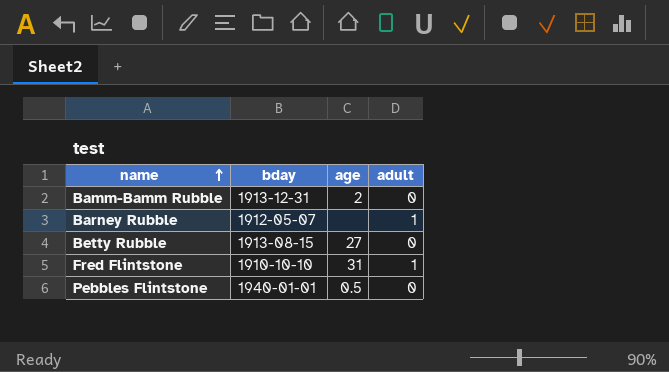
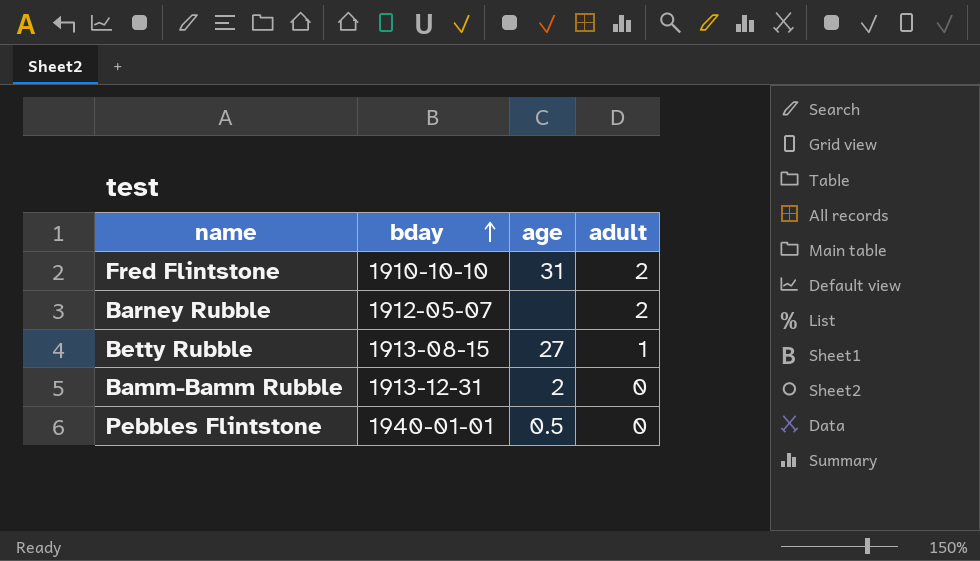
row order: name ascending -> bday ascending
Fred Flintstone | adult: 1 -> 2
Barney Rubble | adult: 1 -> 2
Betty Rubble | adult: 0 -> 1

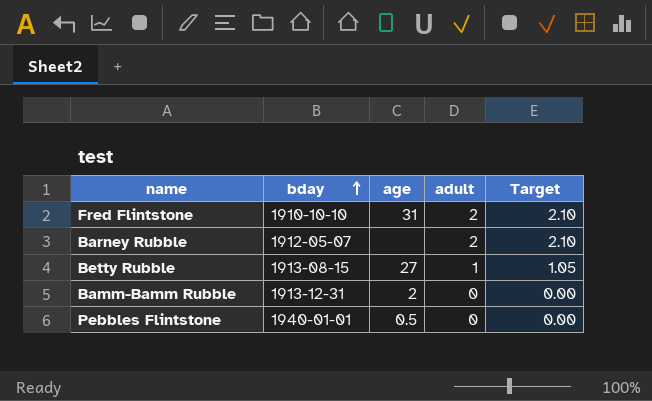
column Target | formula: none -> [adult] * 1.05

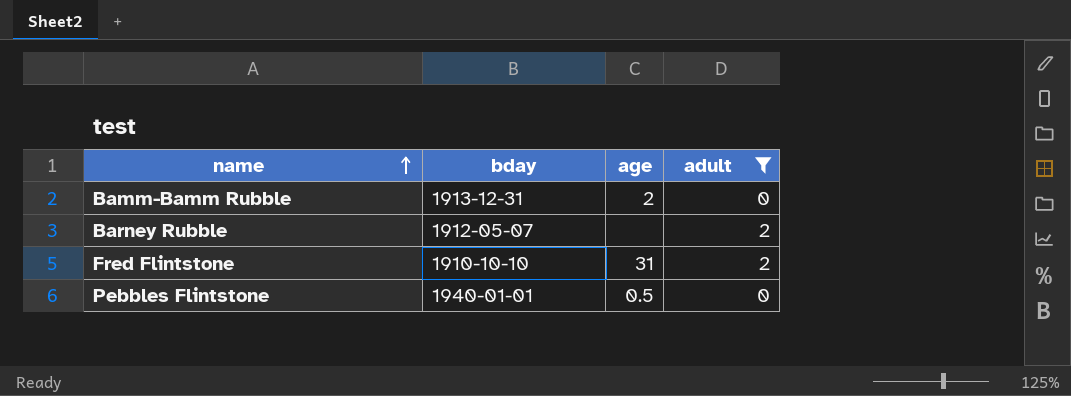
filter: none -> adult != 1
row order: bday ascending -> name ascending
column Target | formula: [adult] * 1.05 -> none

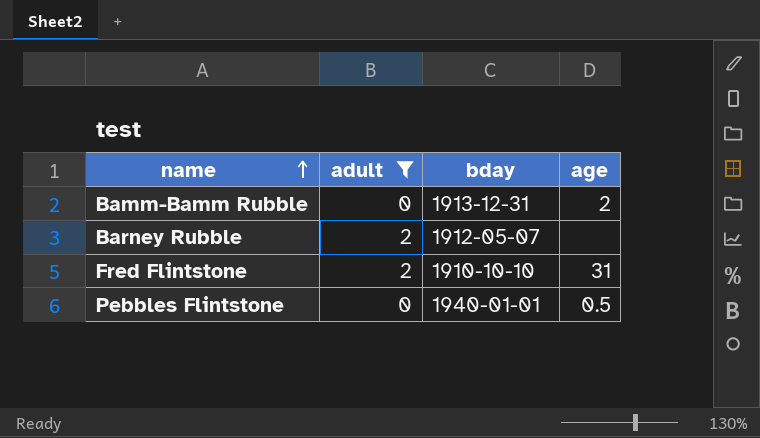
column adult | position: 4 -> 2

